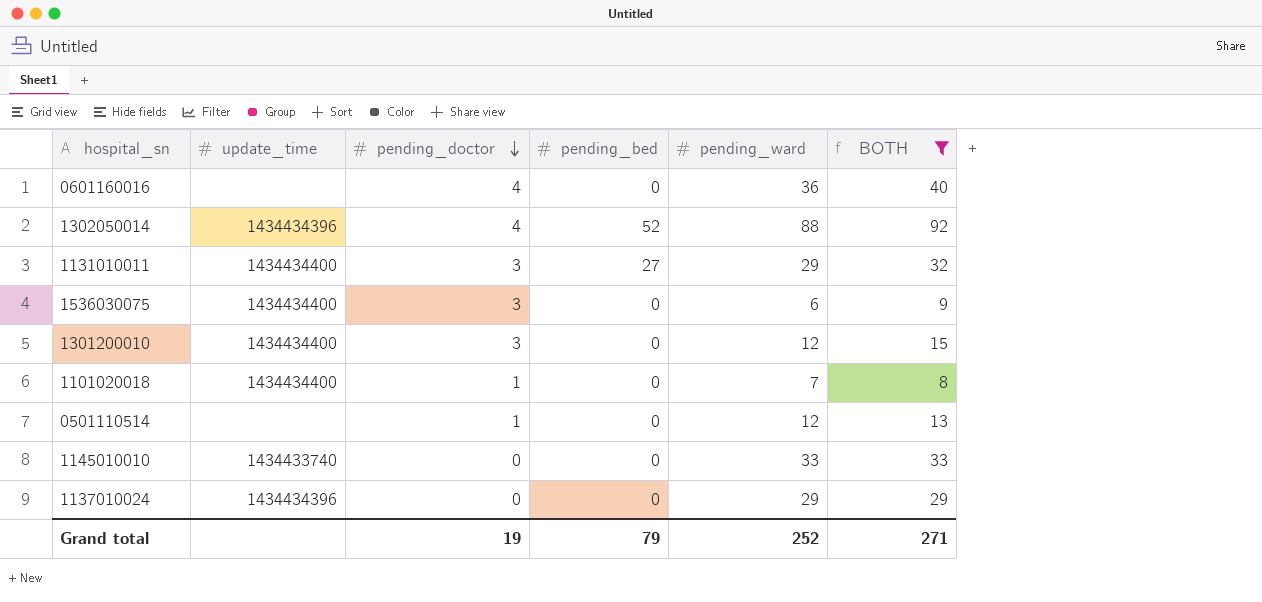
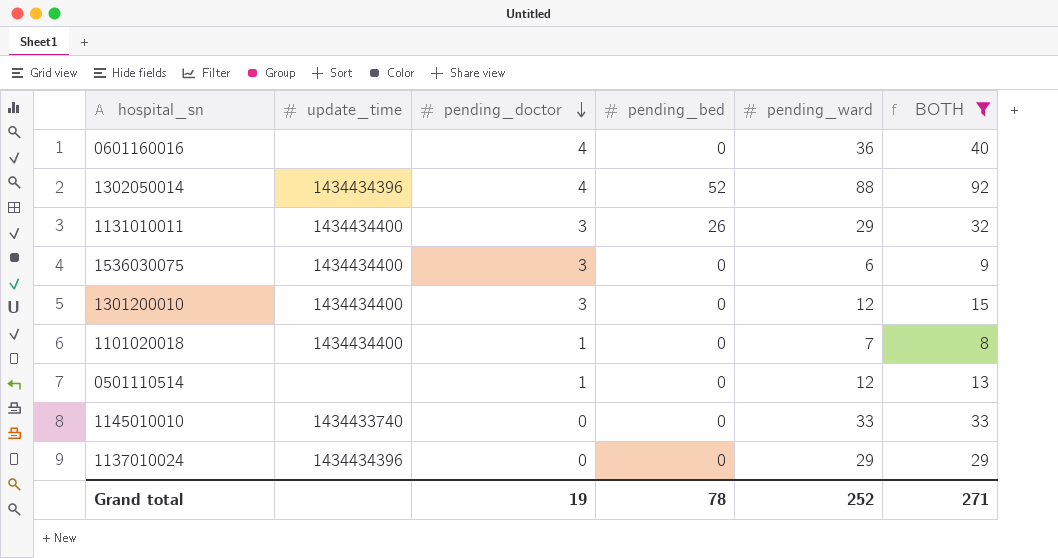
1131010011 | pending_bed: 27 -> 26
Grand total | pending_bed: 79 -> 78

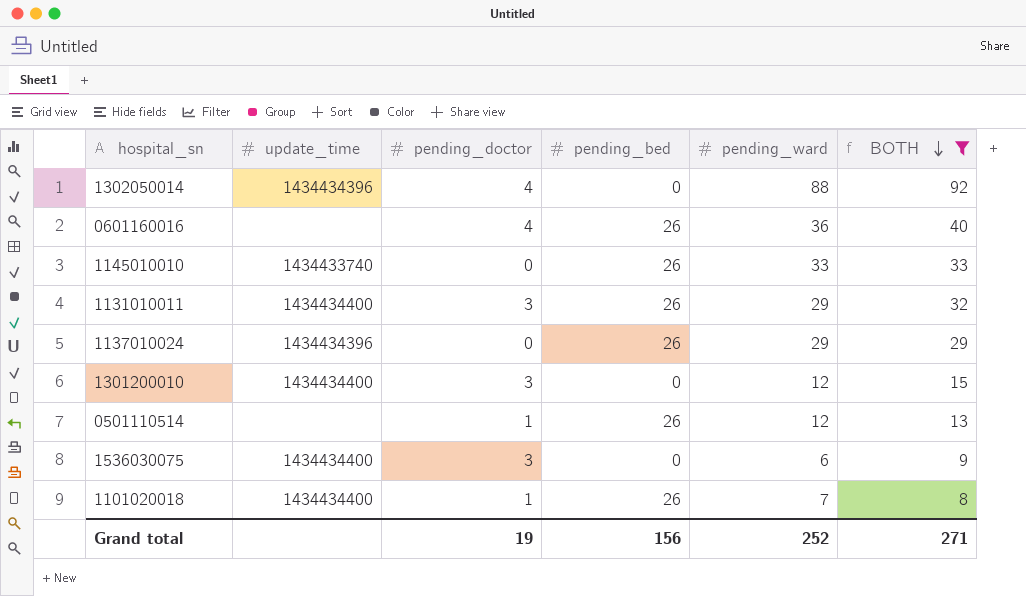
row order: pending_doctor descending -> BOTH descending
1302050014 | pending_bed: 52 -> 0
0601160016 | pending_bed: 0 -> 26
1145010010 | pending_bed: 0 -> 26
1137010024 | pending_bed: 0 -> 26
0501110514 | pending_bed: 0 -> 26
1101020018 | pending_bed: 0 -> 26
Grand total | pending_bed: 78 -> 156

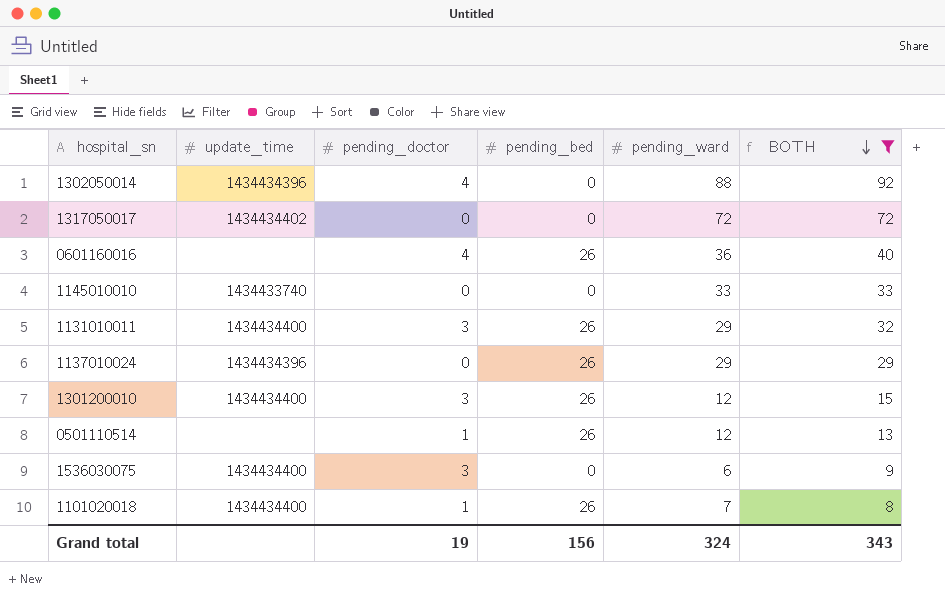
row 1317050017: none -> 1434434402 | 0 | 0 | 72 | 72
1145010010 | pending_bed: 26 -> 0
1301200010 | pending_bed: 0 -> 26
Grand total | pending_ward: 252 -> 324
Grand total | BOTH: 271 -> 343

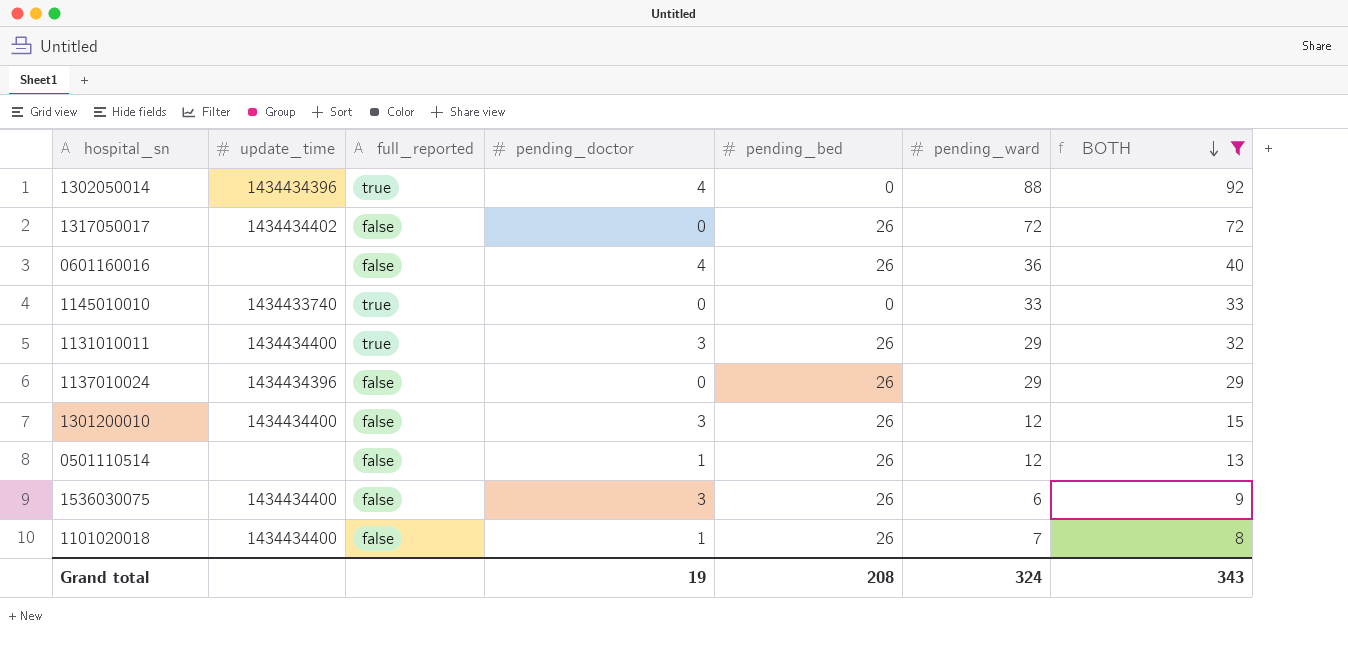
column full_reported | position: none -> 3
1317050017 | pending_bed: 0 -> 26
1536030075 | pending_bed: 0 -> 26
Grand total | pending_bed: 156 -> 208

